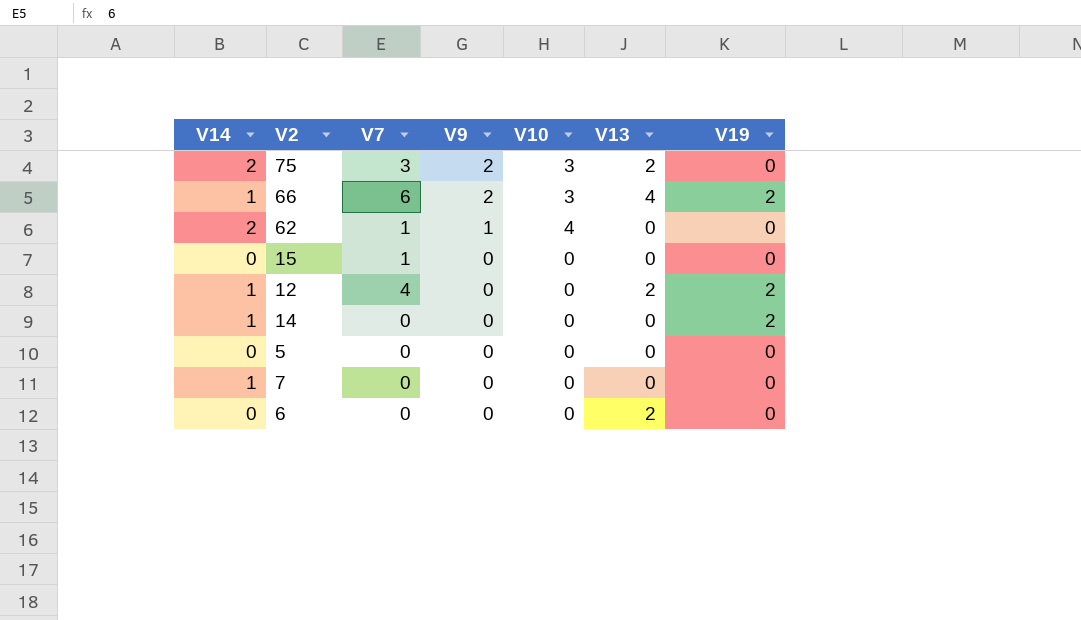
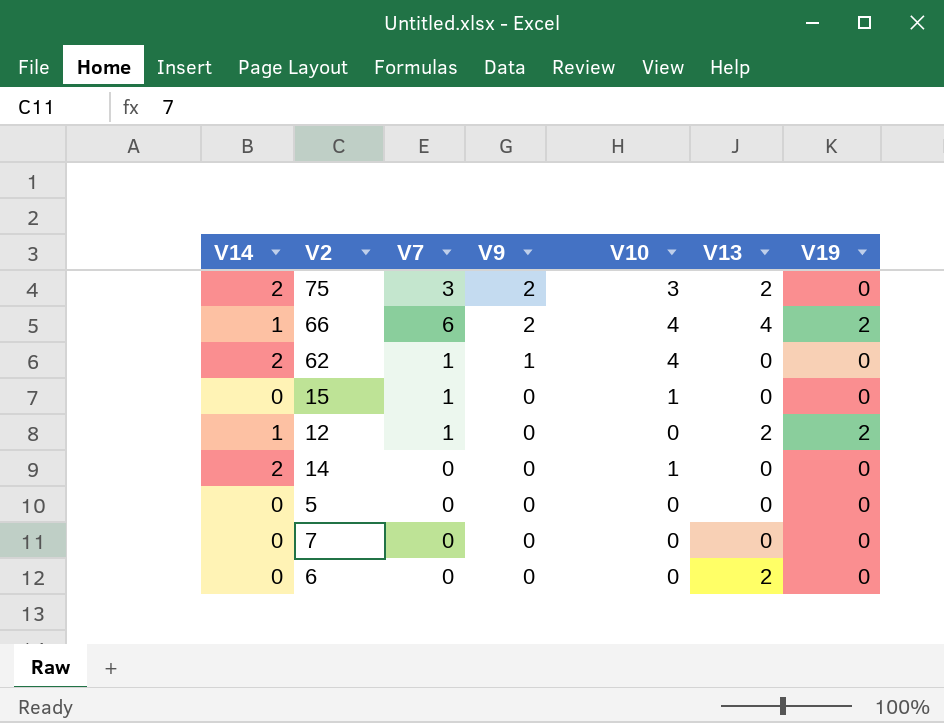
66 | V10: 3 -> 4
15 | V10: 0 -> 1
12 | V7: 4 -> 1
14 | V14: 1 -> 2
14 | V10: 0 -> 1
14 | V19: 2 -> 0
7 | V14: 1 -> 0

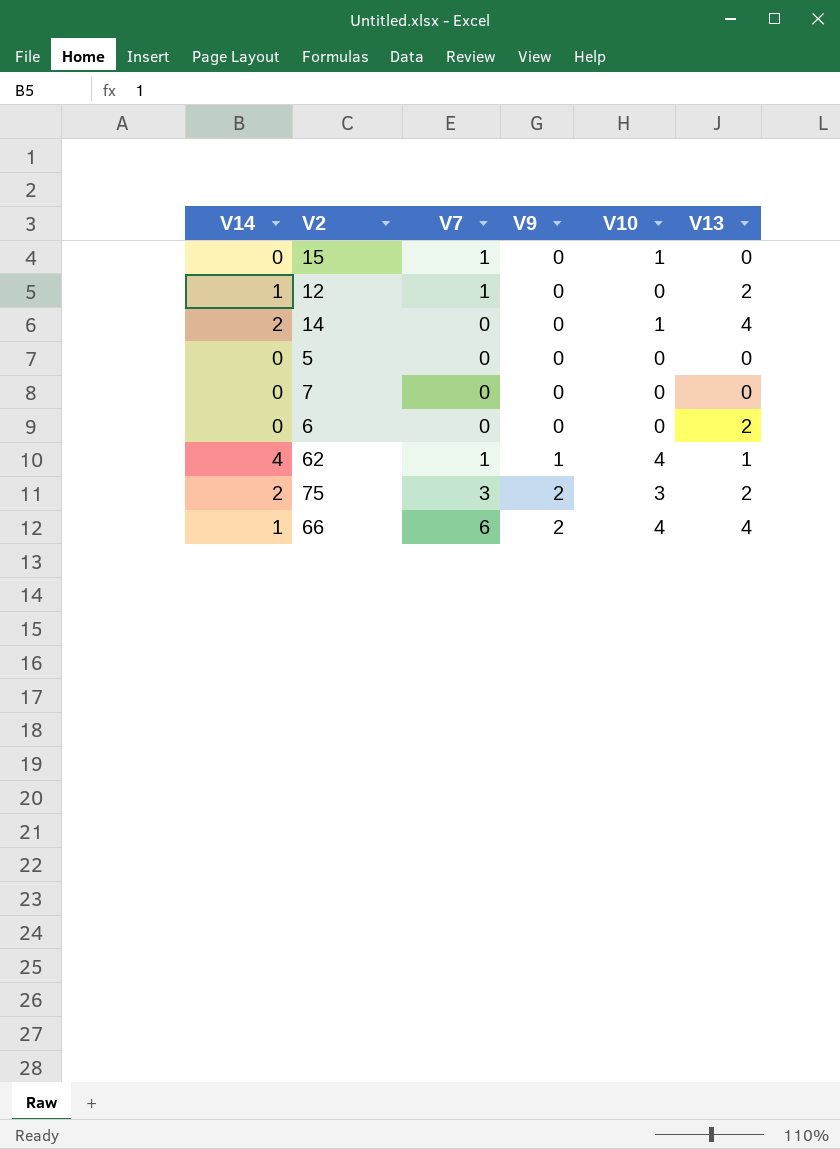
row order: V9 descending -> V9 ascending
column V19 | position: 7 -> none
14 | V13: 0 -> 4
62 | V14: 2 -> 4
62 | V13: 0 -> 1

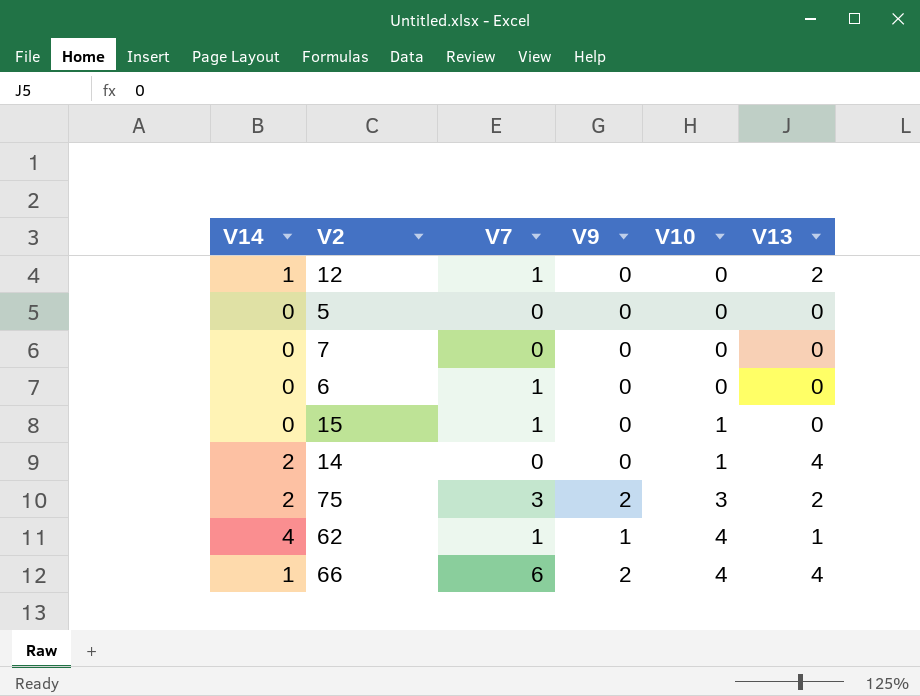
row order: V9 ascending -> V10 ascending
6 | V7: 0 -> 1
6 | V13: 2 -> 0

